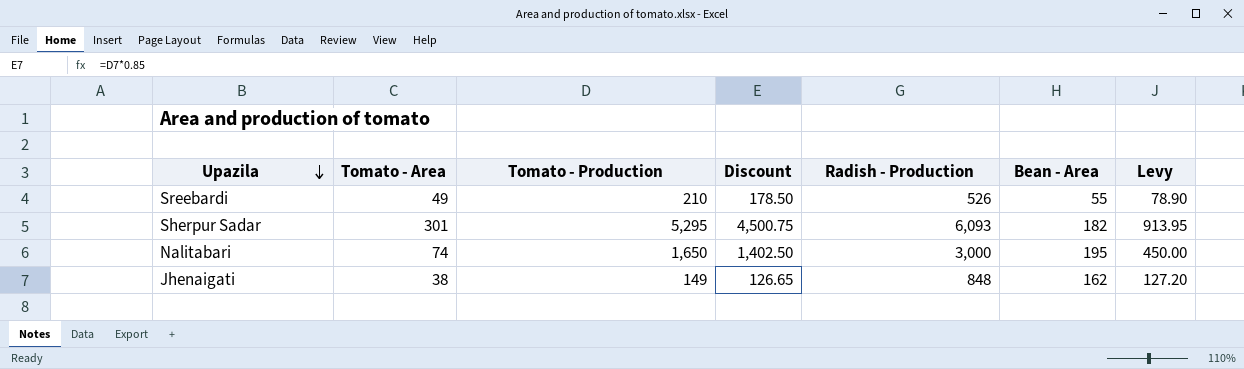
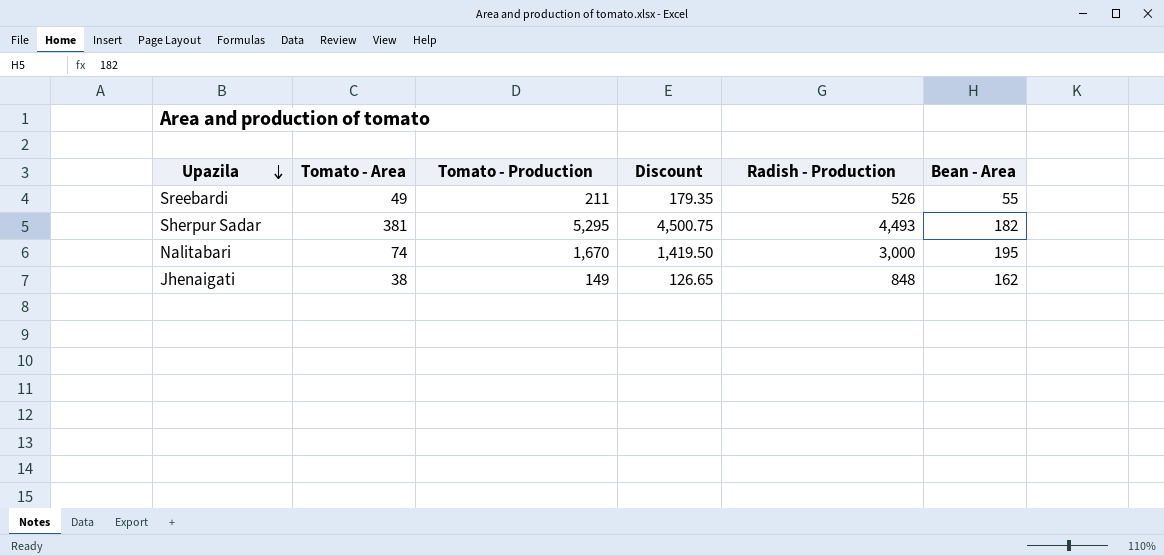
column Levy | formula: [Radish - Production] * 0.15 -> none
Sreebardi | Tomato - Production: 210 -> 211
Sreebardi | Discount: 178.50 -> 179.35
Sherpur Sadar | Tomato - Area: 301 -> 381
Sherpur Sadar | Radish - Production: 6,093 -> 4,493
Nalitabari | Tomato - Production: 1,650 -> 1,670
Nalitabari | Discount: 1,402.50 -> 1,419.50

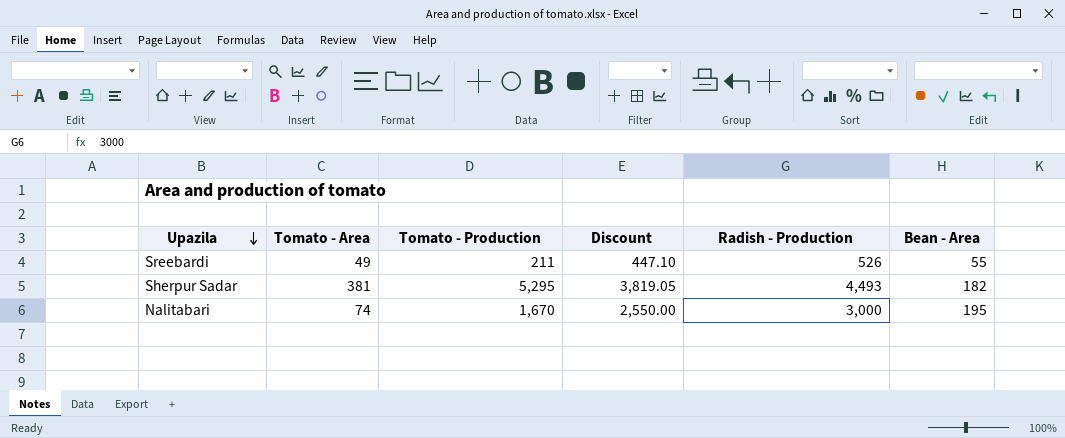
column Discount | formula: [Tomato - Production] * 0.85 -> [Radish - Production] * 0.85
row Jhenaigati: 38 | 149 | 126.65 | 848 | 162 -> none

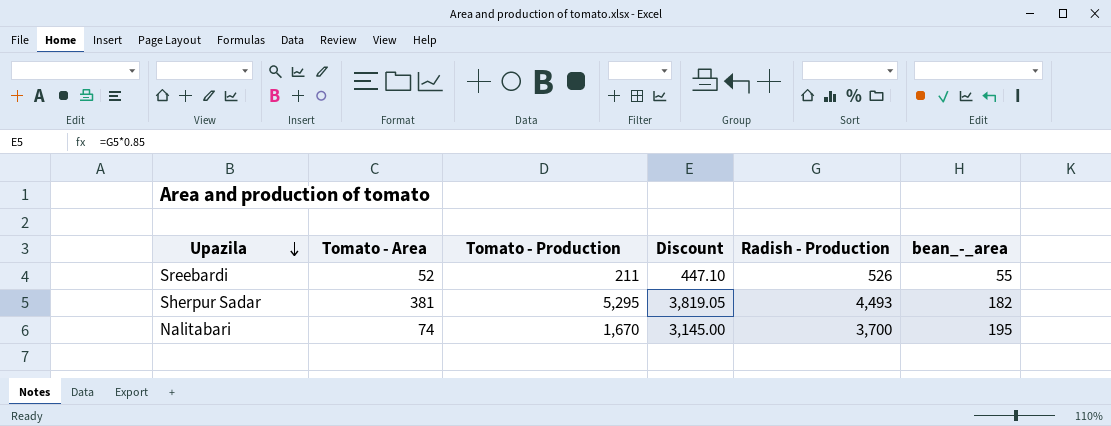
column name: Bean - Area -> bean_-_area
Sreebardi | Tomato - Area: 49 -> 52
Nalitabari | Discount: 2,550.00 -> 3,145.00
Nalitabari | Radish - Production: 3,000 -> 3,700

